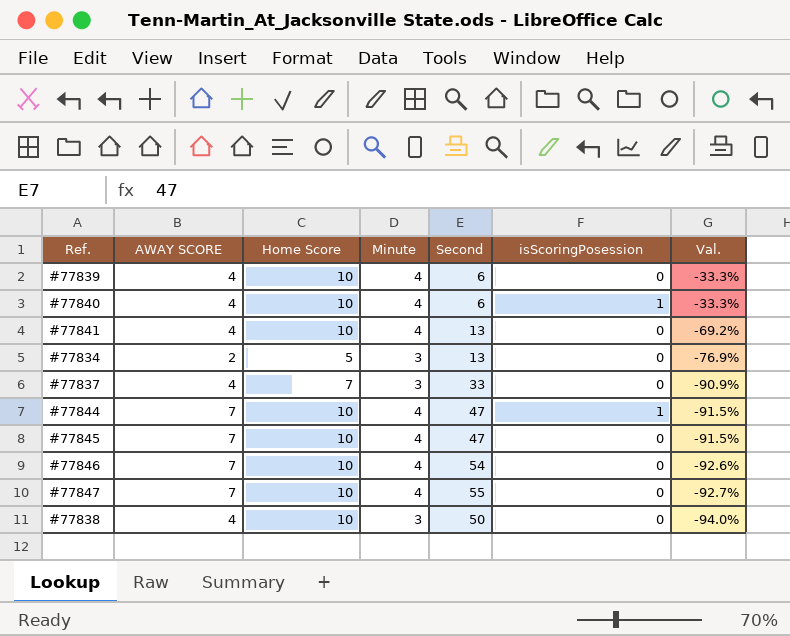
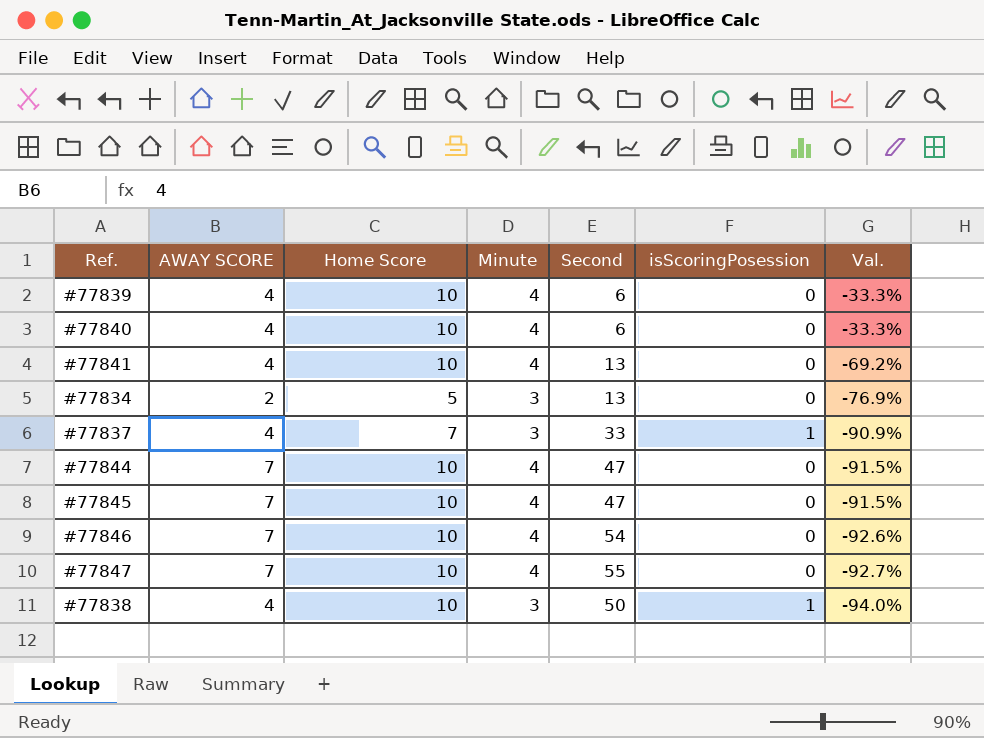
#77840 | isScoringPosession: 1 -> 0
#77837 | isScoringPosession: 0 -> 1
#77844 | isScoringPosession: 1 -> 0
#77838 | isScoringPosession: 0 -> 1

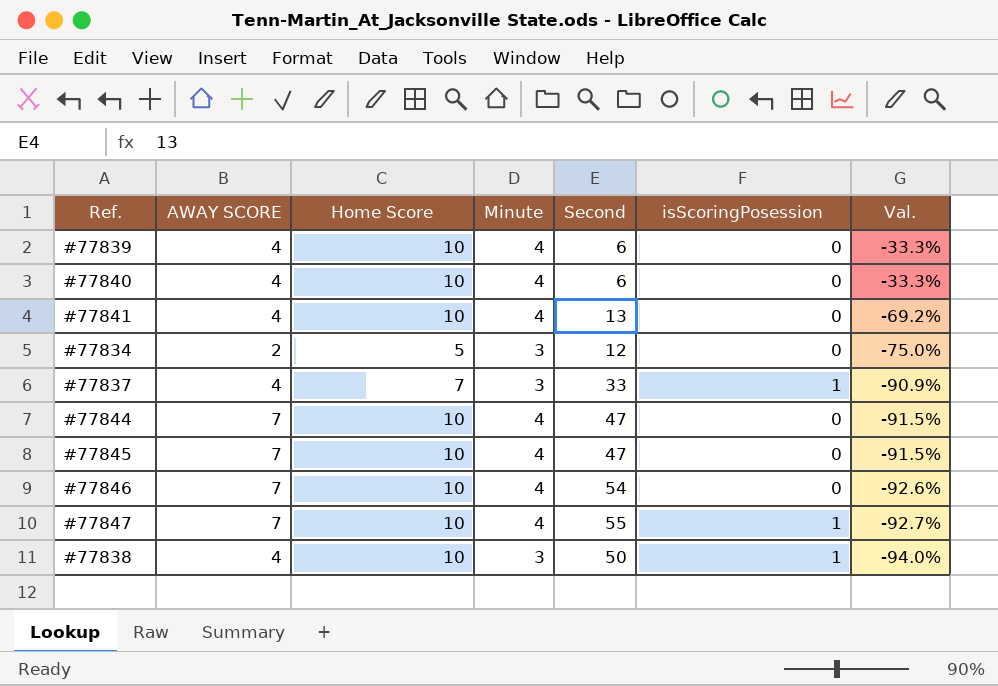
#77834 | Second: 13 -> 12
#77834 | Val.: -76.9% -> -75.0%
#77847 | isScoringPosession: 0 -> 1

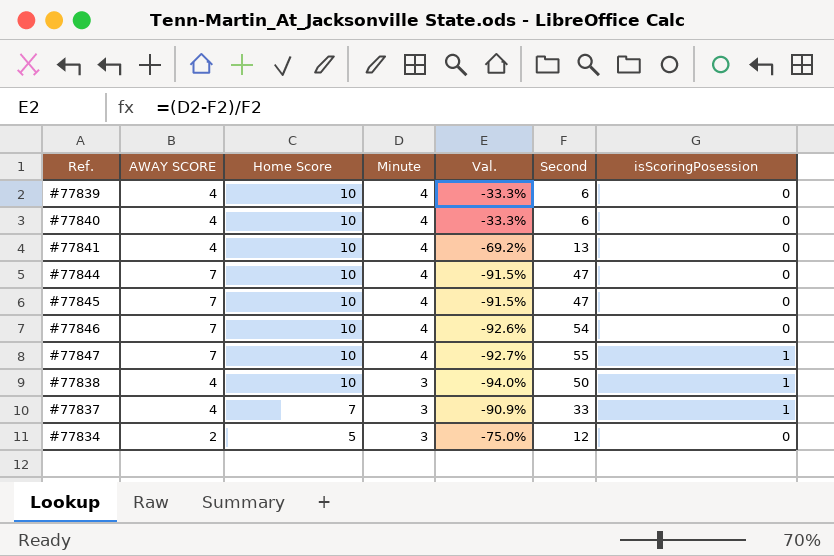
row order: Val. descending -> Home Score descending
column Val. | position: 7 -> 5

